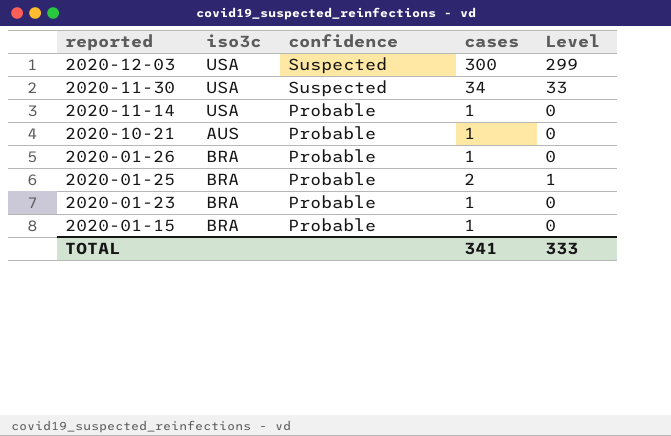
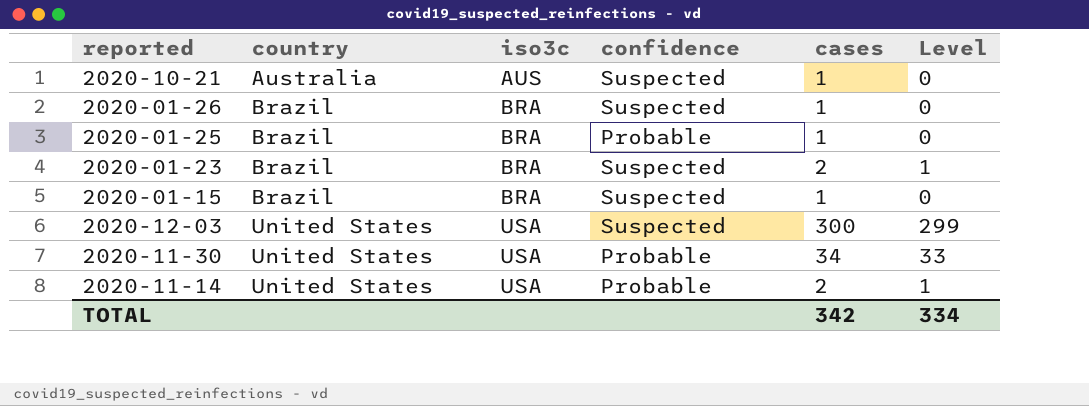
row order: reported descending -> country ascending
column country | position: none -> 2
2020-10-21 | confidence: Probable -> Suspected
2020-01-26 | confidence: Probable -> Suspected
2020-01-25 | cases: 2 -> 1
2020-01-25 | Level: 1 -> 0
2020-01-23 | confidence: Probable -> Suspected
2020-01-23 | cases: 1 -> 2
2020-01-23 | Level: 0 -> 1
2020-01-15 | confidence: Probable -> Suspected
2020-11-30 | confidence: Suspected -> Probable
2020-11-14 | cases: 1 -> 2
2020-11-14 | Level: 0 -> 1
TOTAL | cases: 341 -> 342
TOTAL | Level: 333 -> 334

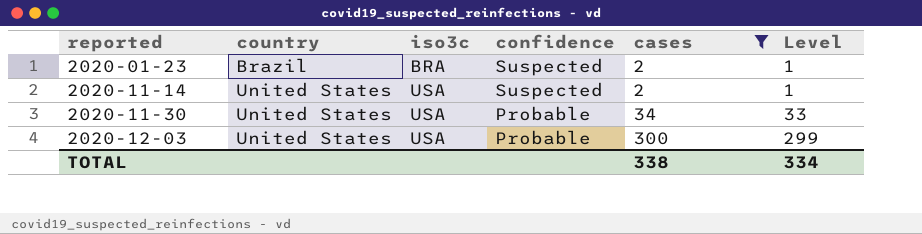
filter: none -> cases != 1
row order: country ascending -> reported ascending
2020-11-14 | confidence: Probable -> Suspected
2020-12-03 | confidence: Suspected -> Probable
TOTAL | cases: 342 -> 338

